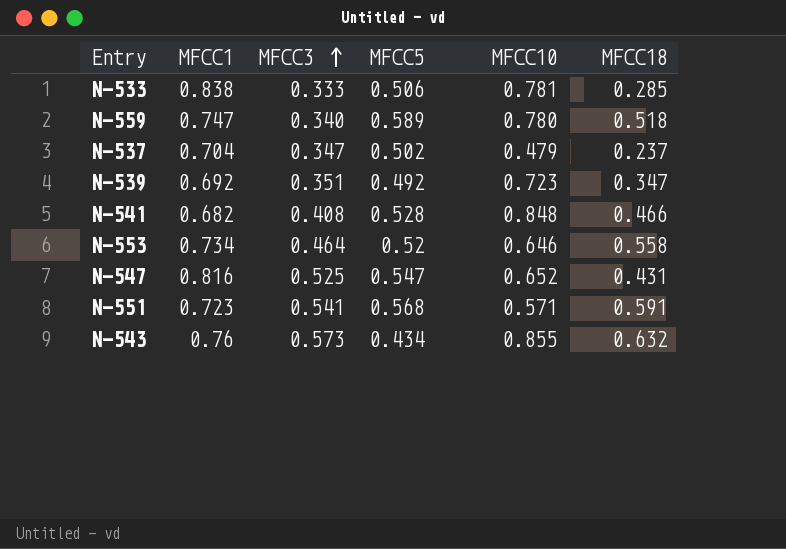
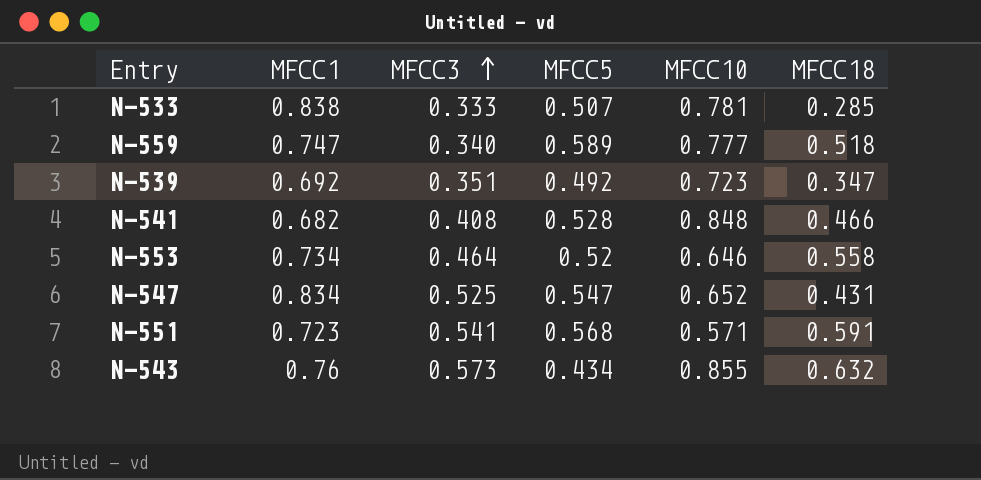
row N-537: 0.704 | 0.347 | 0.502 | 0.479 | 0.237 -> none
N-533 | MFCC5: 0.506 -> 0.507
N-559 | MFCC10: 0.780 -> 0.777
N-547 | MFCC1: 0.816 -> 0.834

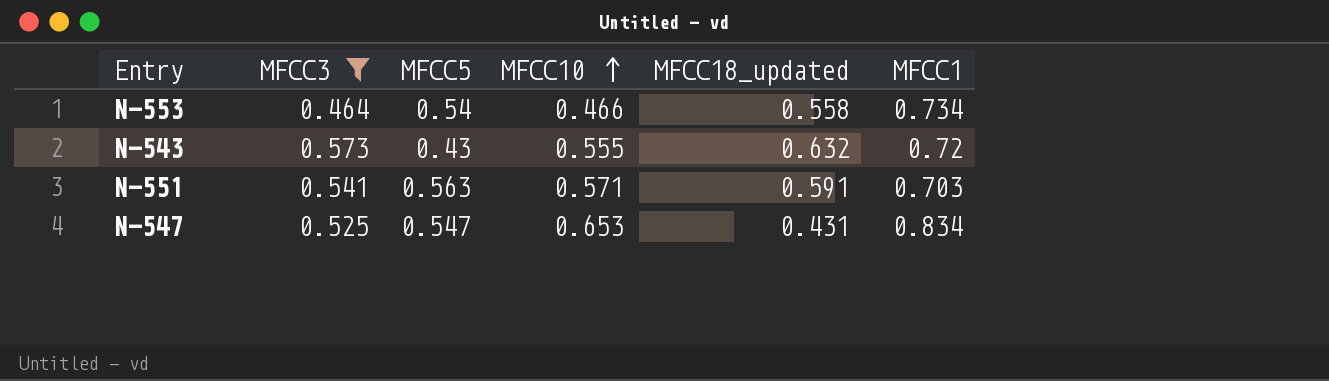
filter: none -> MFCC3 >= 0.464
row order: MFCC3 ascending -> MFCC10 ascending
column name: MFCC18 -> MFCC18_updated
column MFCC1 | position: 2 -> 6
N-553 | MFCC5: 0.52 -> 0.54
N-553 | MFCC10: 0.646 -> 0.466
N-543 | MFCC5: 0.434 -> 0.43
N-543 | MFCC10: 0.855 -> 0.555
N-543 | MFCC1: 0.76 -> 0.72
N-551 | MFCC5: 0.568 -> 0.563
N-551 | MFCC1: 0.723 -> 0.703
N-547 | MFCC10: 0.652 -> 0.653

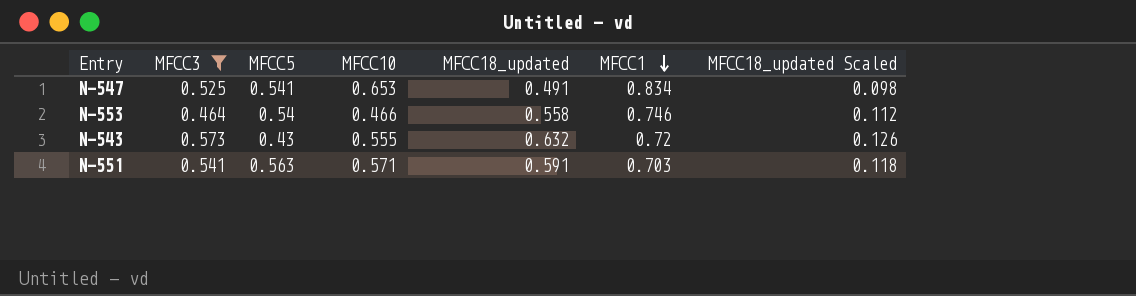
row order: MFCC10 ascending -> MFCC1 descending
column MFCC18_updated Scaled | formula: none -> [MFCC18_updated] * 0.2
N-547 | MFCC5: 0.547 -> 0.541
N-547 | MFCC18_updated: 0.431 -> 0.491
N-553 | MFCC1: 0.734 -> 0.746

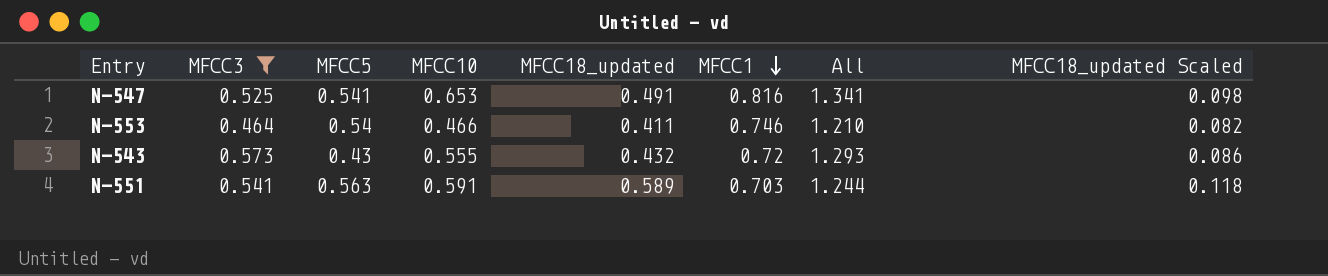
column All | formula: none -> [MFCC3] + [MFCC1]
N-547 | MFCC1: 0.834 -> 0.816
N-553 | MFCC18_updated: 0.558 -> 0.411
N-553 | MFCC18_updated Scaled: 0.112 -> 0.082
N-543 | MFCC18_updated: 0.632 -> 0.432
N-543 | MFCC18_updated Scaled: 0.126 -> 0.086
N-551 | MFCC10: 0.571 -> 0.591
N-551 | MFCC18_updated: 0.591 -> 0.589

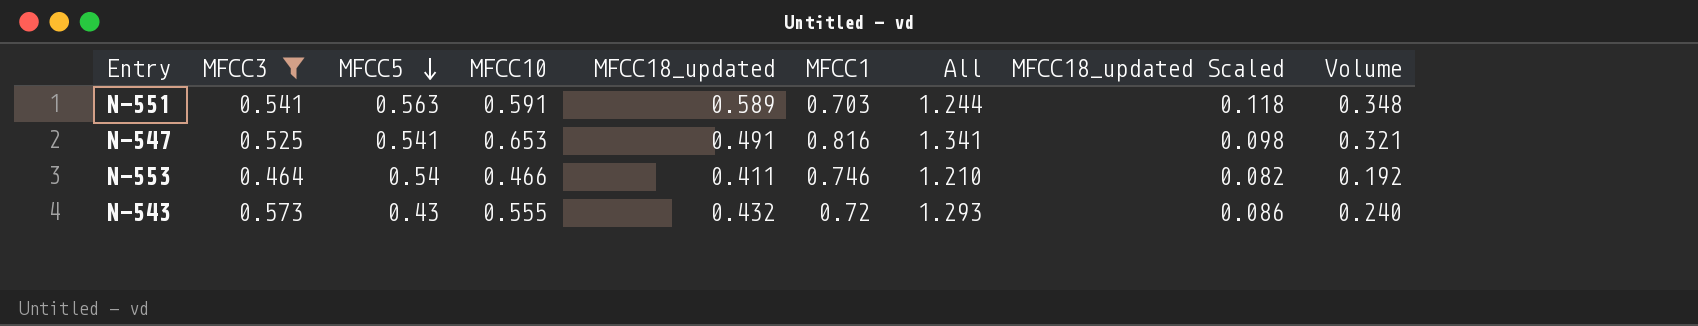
row order: MFCC1 descending -> MFCC5 descending
column Volume | formula: none -> [MFCC10] * [MFCC18_updated]

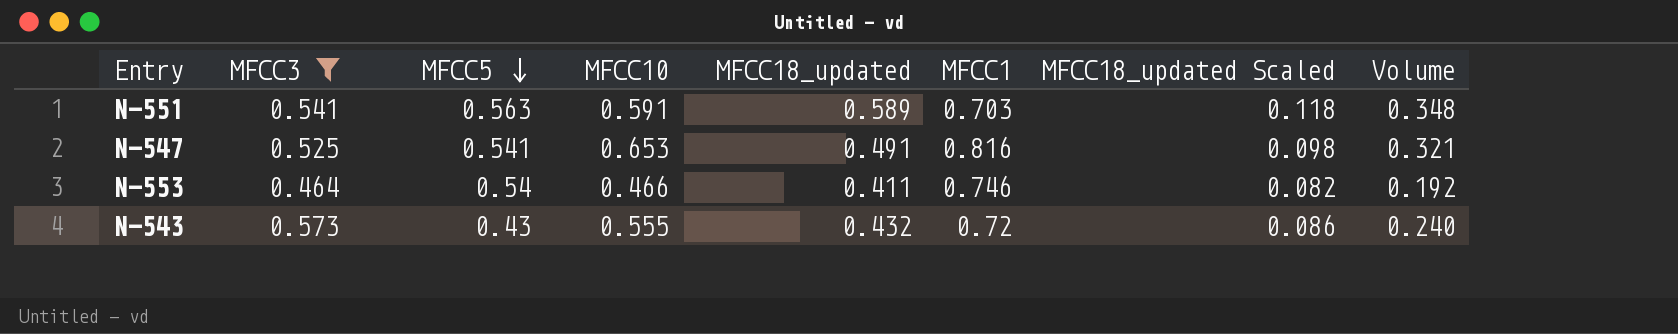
column All | formula: [MFCC3] + [MFCC1] -> none

